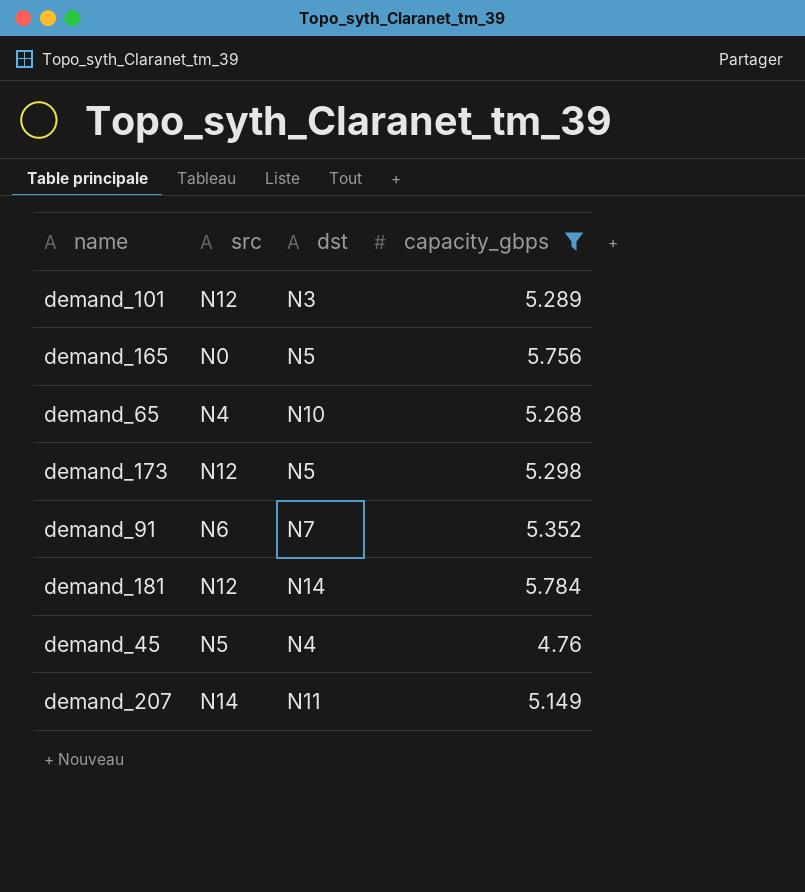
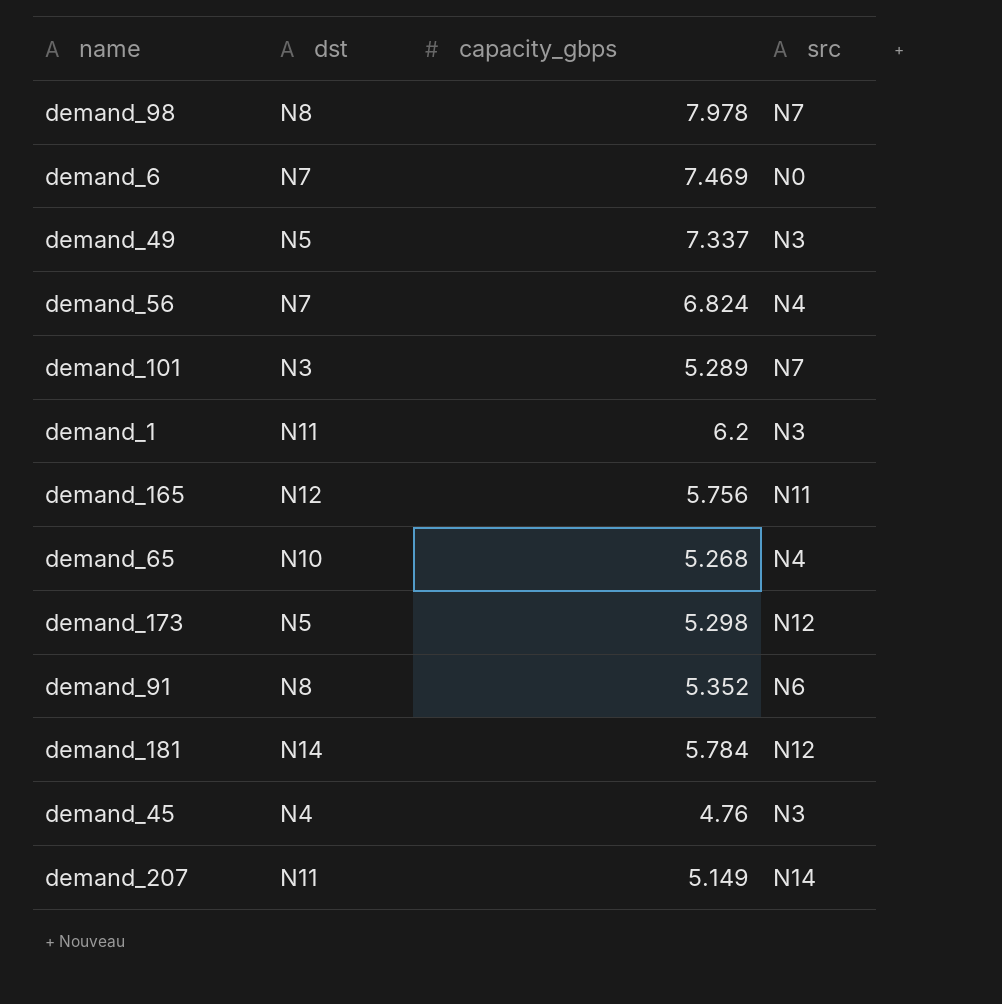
filter: capacity_gbps <= 5.784 -> none
column src | position: 2 -> 4
demand_101 | src: N12 -> N7
demand_165 | dst: N5 -> N12
demand_165 | src: N0 -> N11
demand_91 | dst: N7 -> N8
demand_45 | src: N5 -> N3

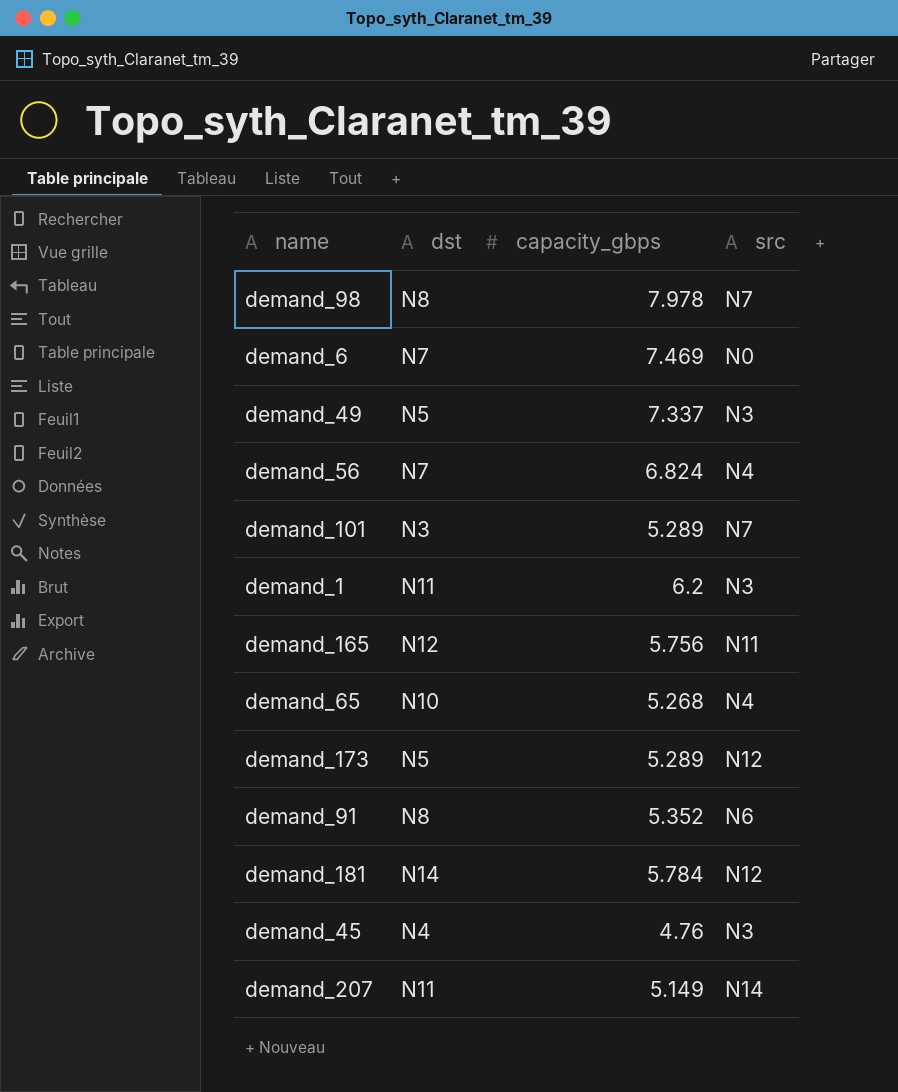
demand_173 | capacity_gbps: 5.298 -> 5.289

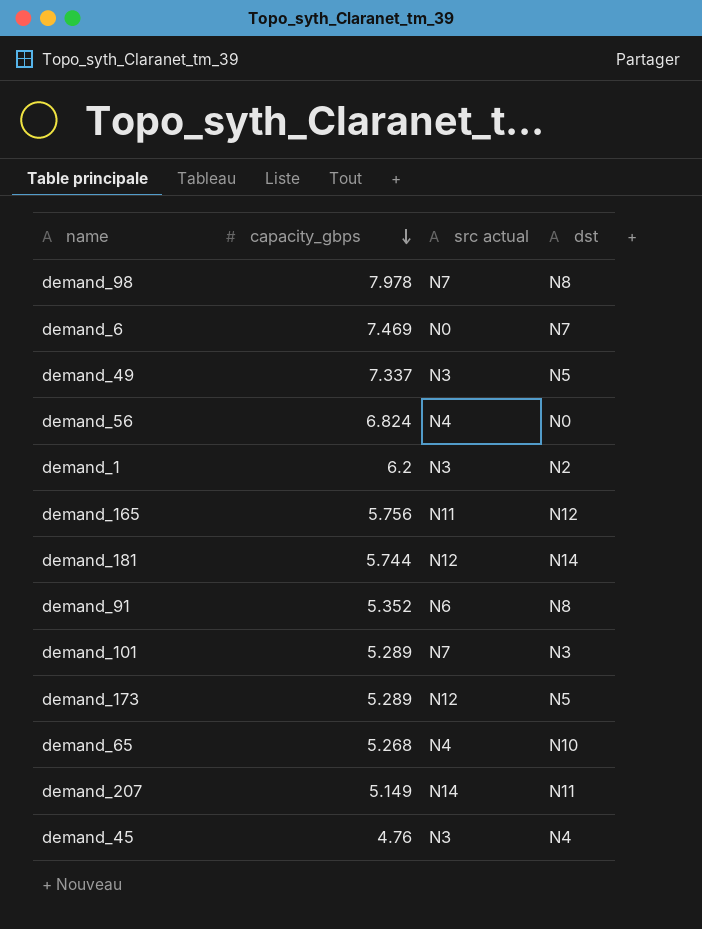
row order: none -> capacity_gbps descending
column name: src -> src actual
column dst | position: 2 -> 4
demand_56 | dst: N7 -> N0
demand_1 | dst: N11 -> N2
demand_181 | capacity_gbps: 5.784 -> 5.744

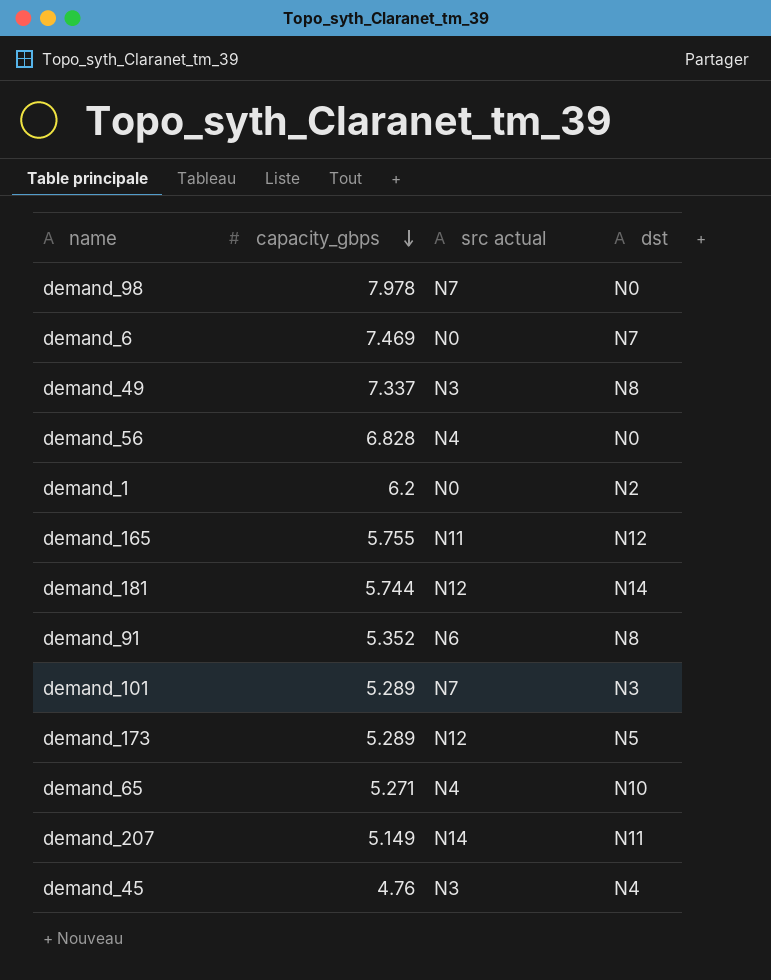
demand_98 | dst: N8 -> N0
demand_49 | dst: N5 -> N8
demand_56 | capacity_gbps: 6.824 -> 6.828
demand_1 | src actual: N3 -> N0
demand_165 | capacity_gbps: 5.756 -> 5.755
demand_65 | capacity_gbps: 5.268 -> 5.271

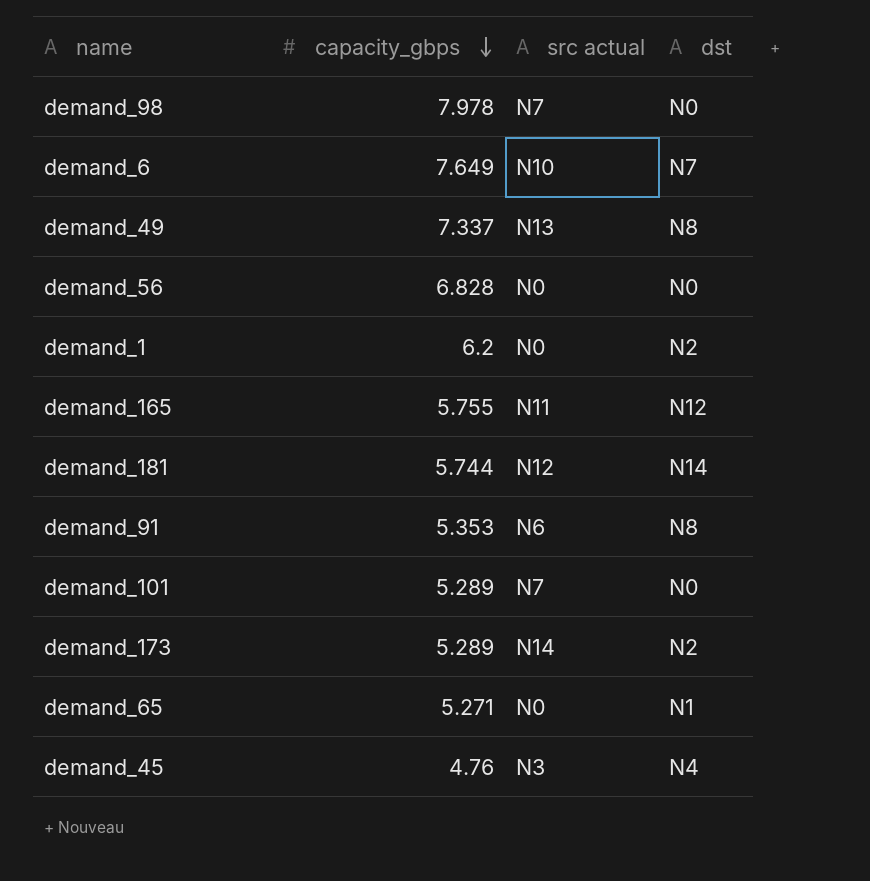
row demand_207: 5.149 | N14 | N11 -> none
demand_6 | capacity_gbps: 7.469 -> 7.649
demand_6 | src actual: N0 -> N10
demand_49 | src actual: N3 -> N13
demand_56 | src actual: N4 -> N0
demand_91 | capacity_gbps: 5.352 -> 5.353
demand_101 | dst: N3 -> N0
demand_173 | src actual: N12 -> N14
demand_173 | dst: N5 -> N2
demand_65 | src actual: N4 -> N0
demand_65 | dst: N10 -> N1

